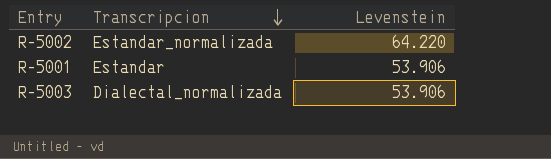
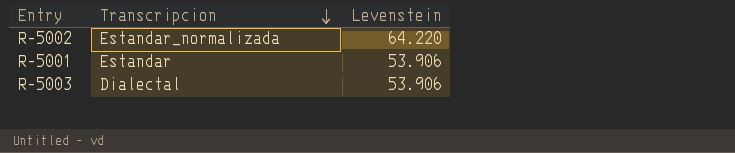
R-5003 | Transcripcion: Dialectal_normalizada -> Dialectal

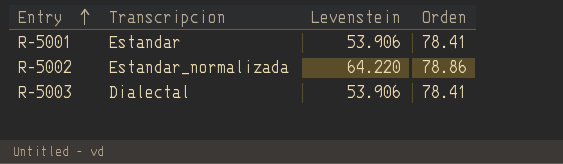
row order: Transcripcion descending -> Entry ascending
column Orden | position: none -> 4

